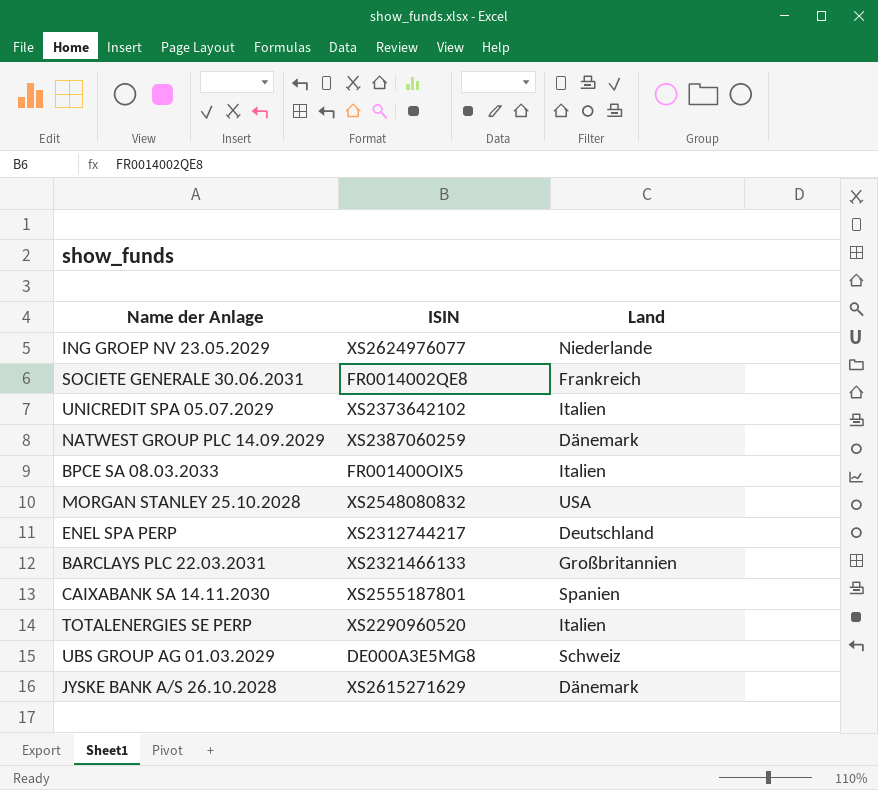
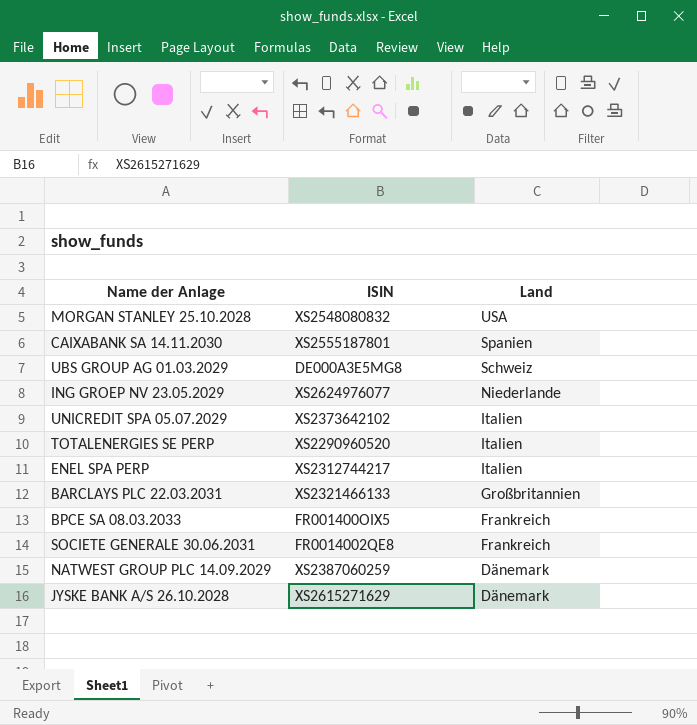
row order: none -> Land descending
ENEL SPA PERP | Land: Deutschland -> Italien
BPCE SA 08.03.2033 | Land: Italien -> Frankreich

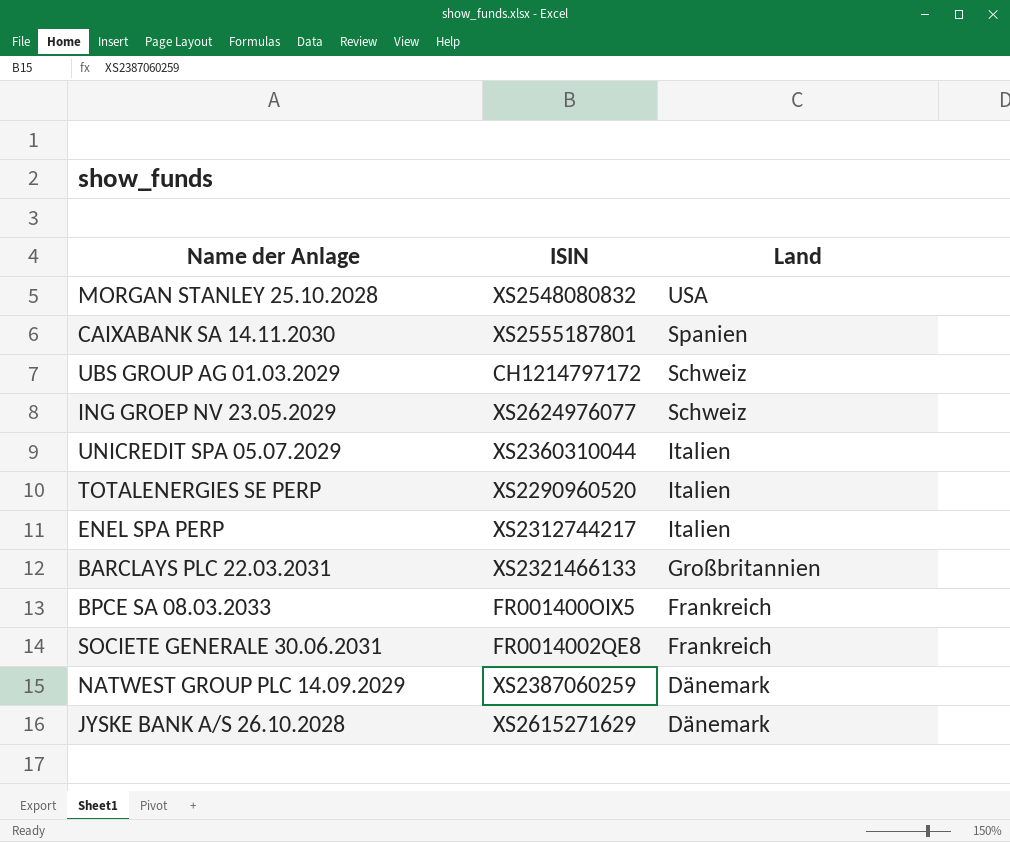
UBS GROUP AG 01.03.2029 | ISIN: DE000A3E5MG8 -> CH1214797172
ING GROEP NV 23.05.2029 | Land: Niederlande -> Schweiz
UNICREDIT SPA 05.07.2029 | ISIN: XS2373642102 -> XS2360310044

